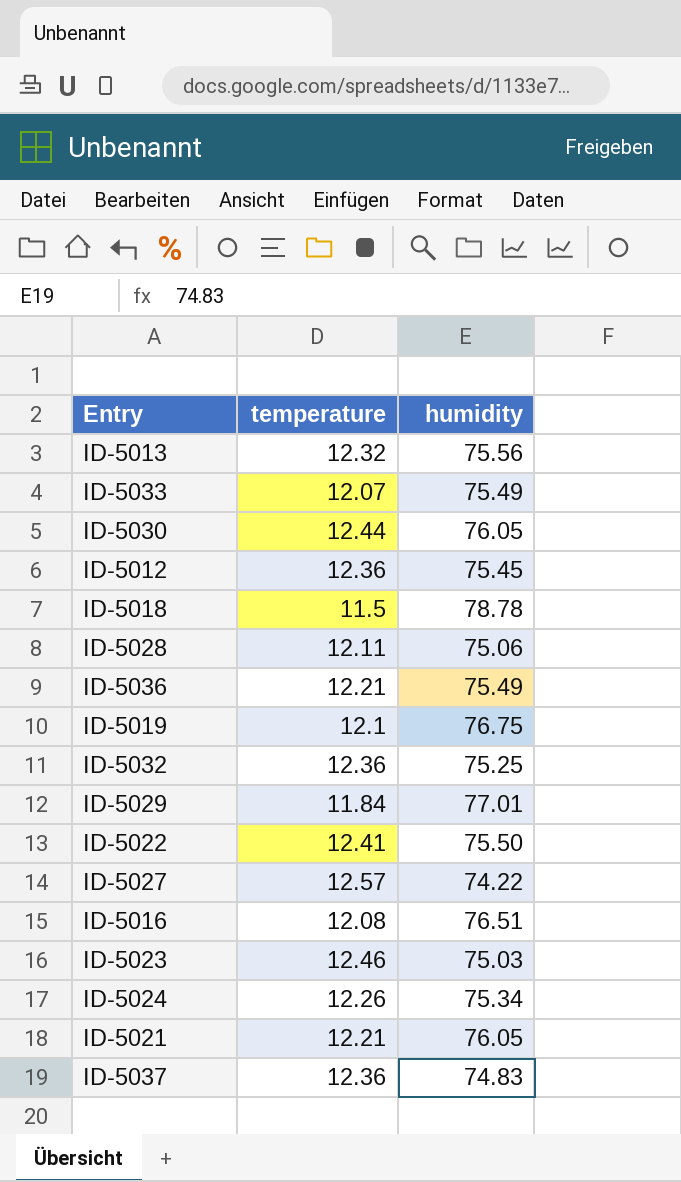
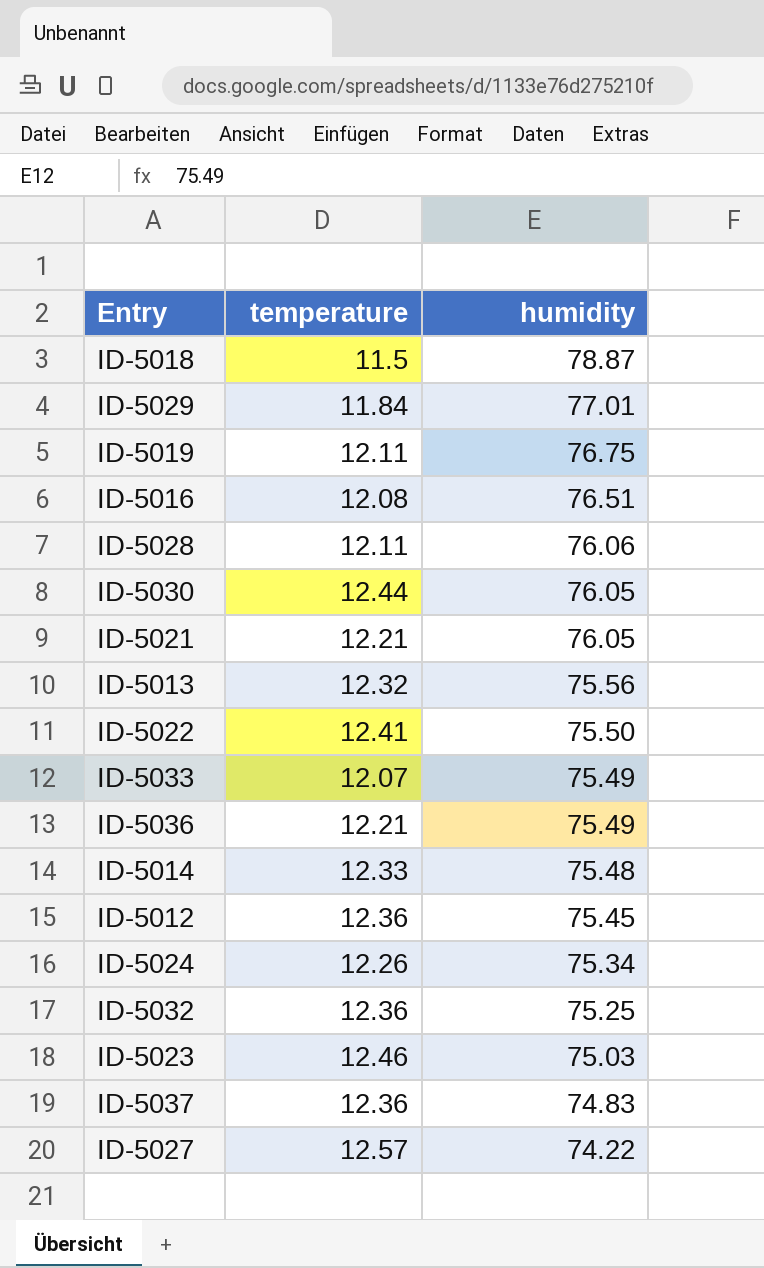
row order: none -> humidity descending
ID-5018 | humidity: 78.78 -> 78.87
ID-5019 | temperature: 12.1 -> 12.11
ID-5028 | humidity: 75.06 -> 76.06
row ID-5014: none -> 12.33 | 75.48

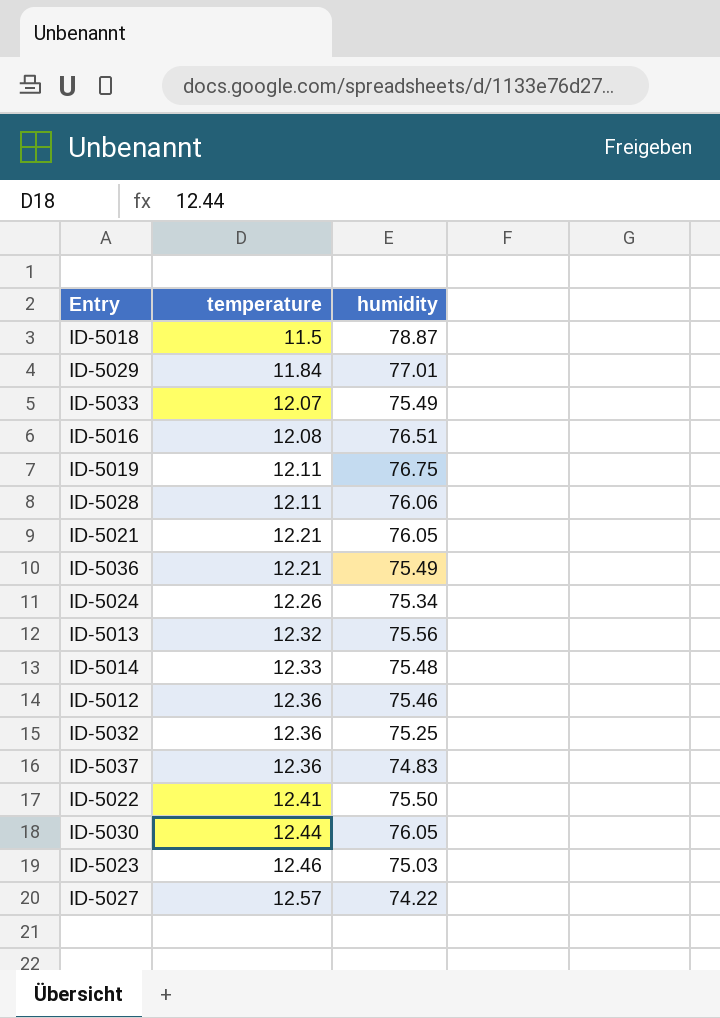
row order: humidity descending -> temperature ascending
ID-5012 | humidity: 75.45 -> 75.46

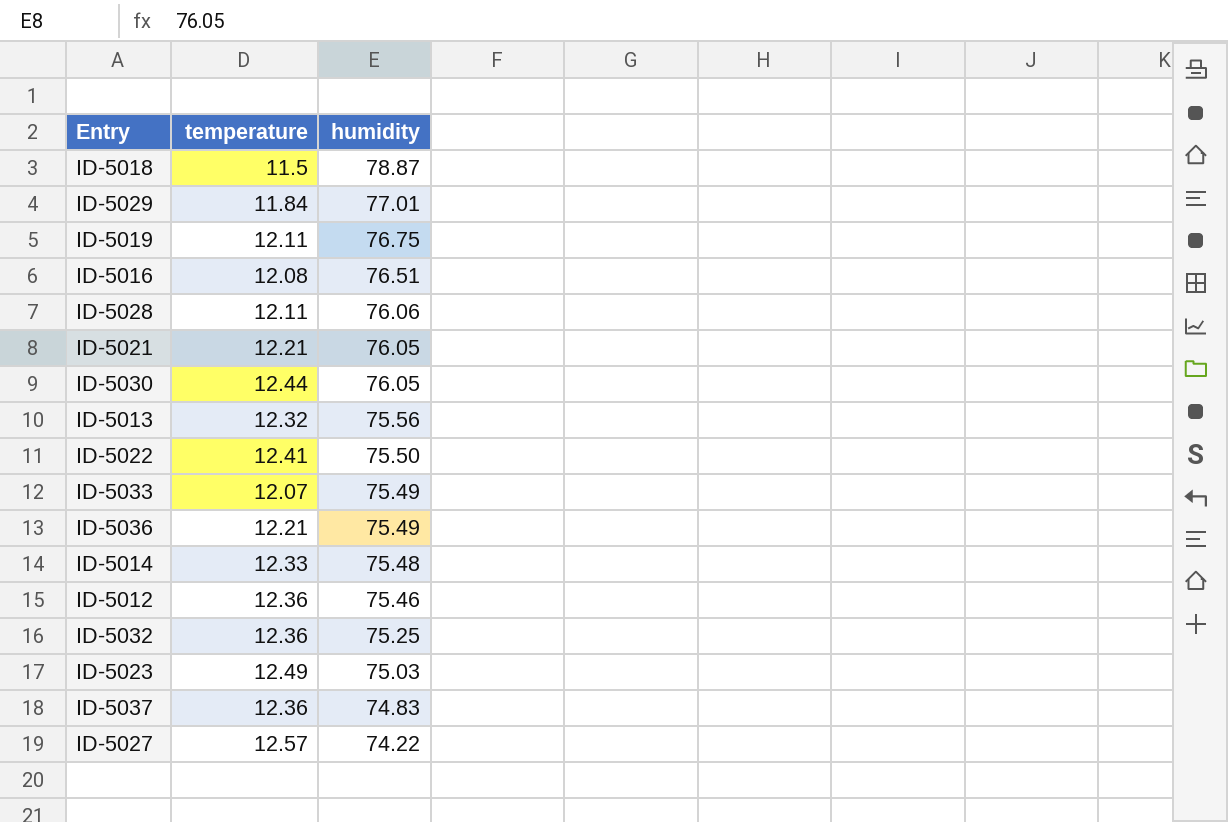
row order: temperature ascending -> humidity descending
row ID-5024: 12.26 | 75.34 -> none
ID-5023 | temperature: 12.46 -> 12.49

